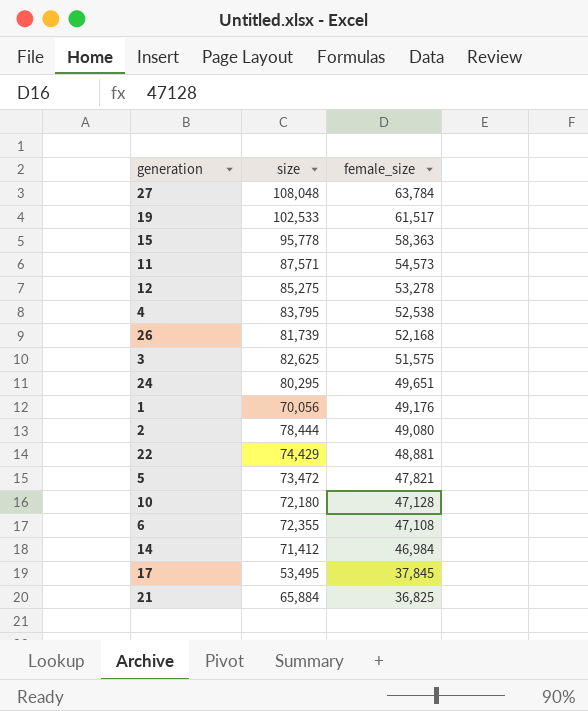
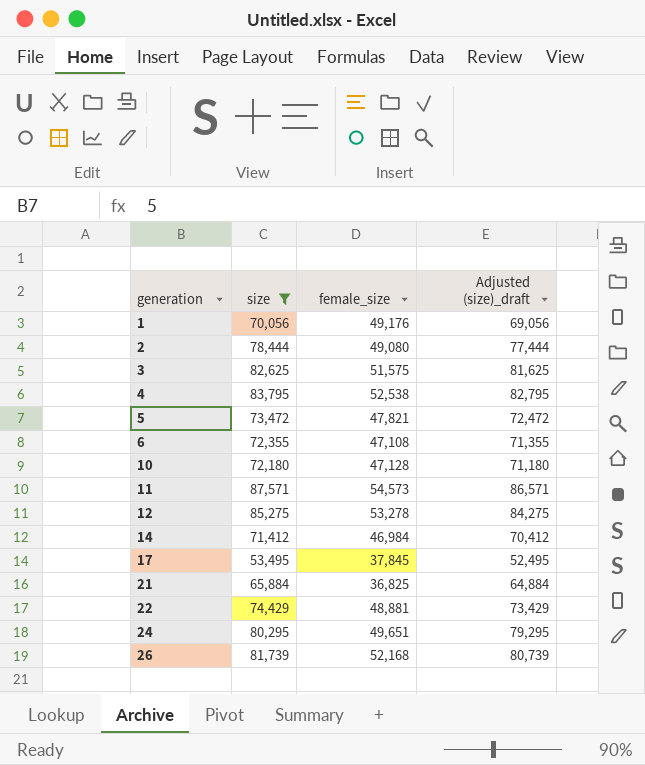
filter: none -> size <= 87,571
row order: female_size descending -> generation ascending
column Adjusted (size)_draft | formula: none -> [size] - 1000

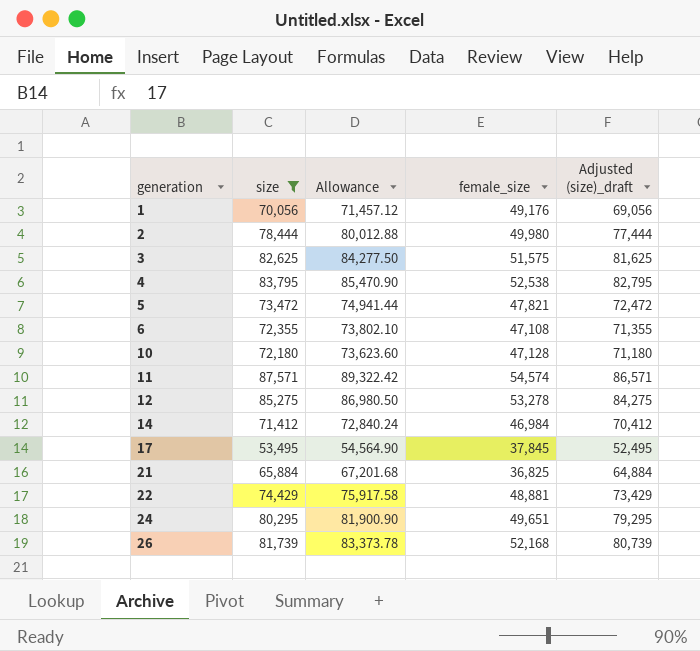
column Allowance | formula: none -> [size] * 1.02
2 | female_size: 49,080 -> 49,980
11 | female_size: 54,573 -> 54,574

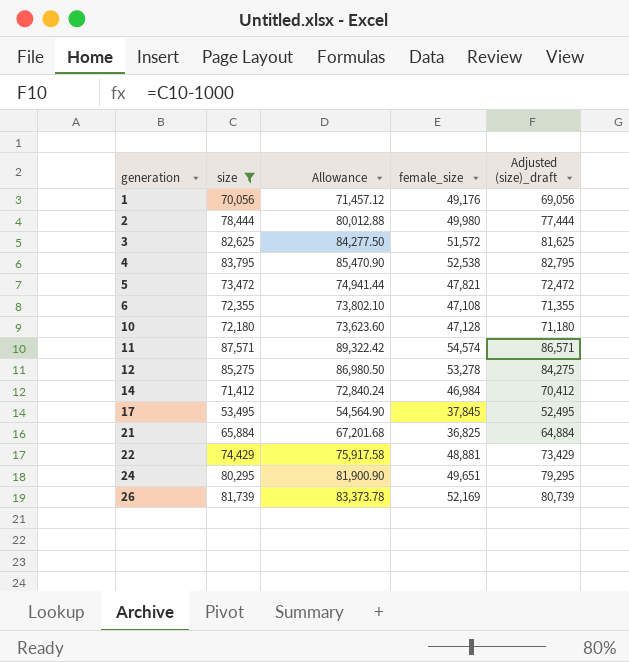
3 | female_size: 51,575 -> 51,572
26 | female_size: 52,168 -> 52,169

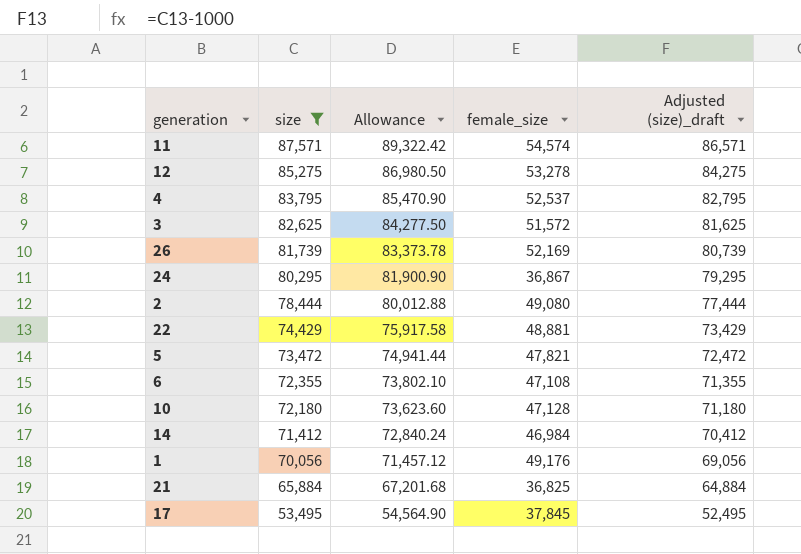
row order: generation ascending -> size descending
4 | female_size: 52,538 -> 52,537
24 | female_size: 49,651 -> 36,867
2 | female_size: 49,980 -> 49,080

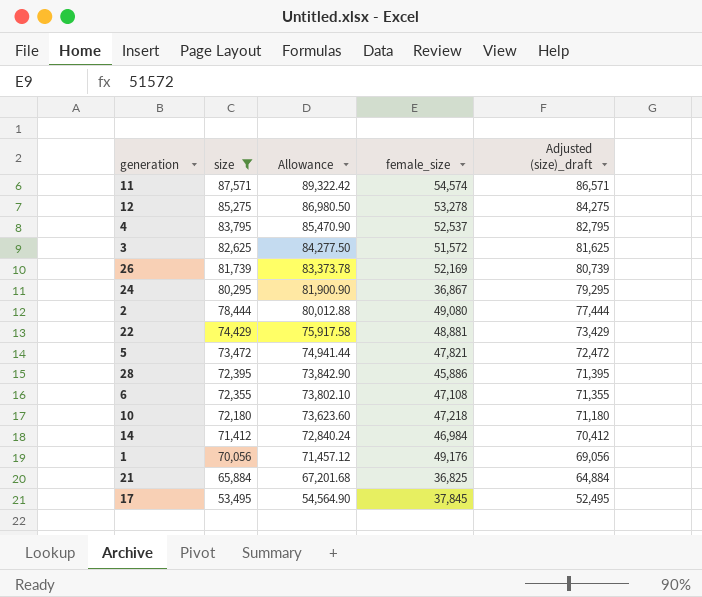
row 28: none -> 72,395 | 73,842.90 | 45,886 | 71,395
10 | female_size: 47,128 -> 47,218

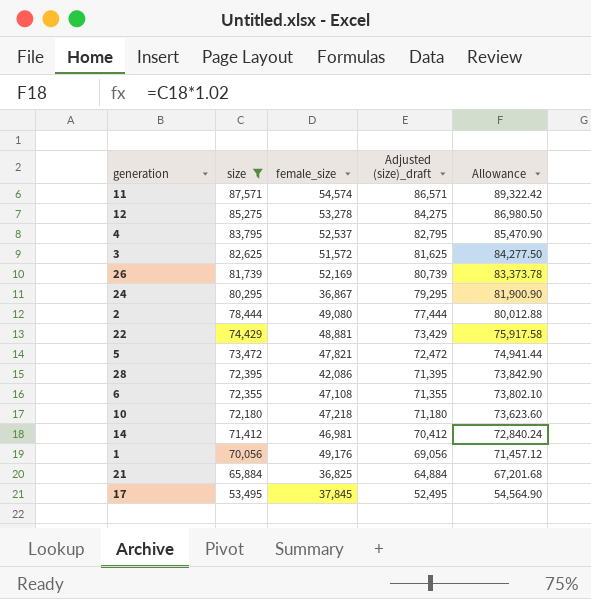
column Allowance | position: 3 -> 5
28 | female_size: 45,886 -> 42,086
14 | female_size: 46,984 -> 46,981

